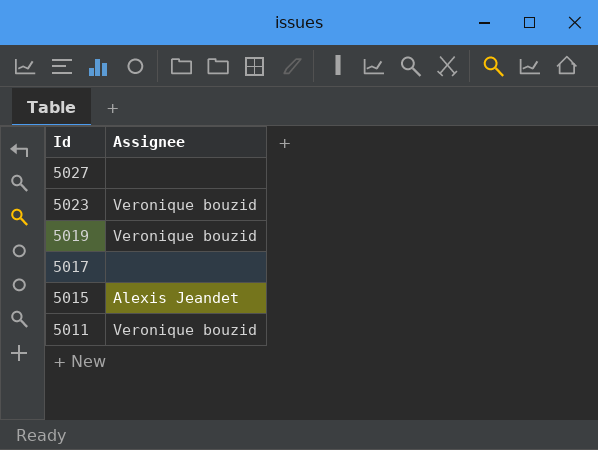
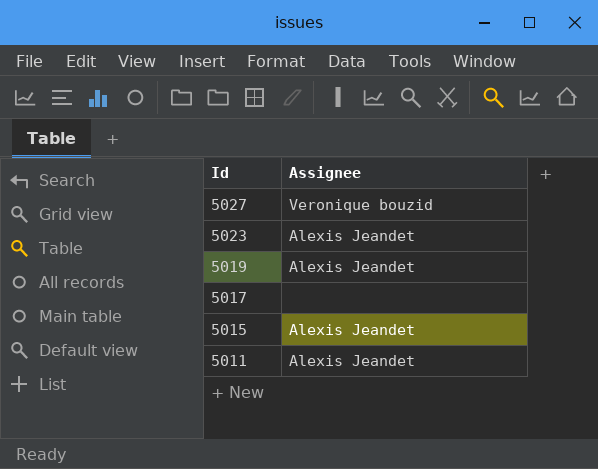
5027 | Assignee: none -> Veronique bouzid
5023 | Assignee: Veronique bouzid -> Alexis Jeandet
5019 | Assignee: Veronique bouzid -> Alexis Jeandet
5011 | Assignee: Veronique bouzid -> Alexis Jeandet

